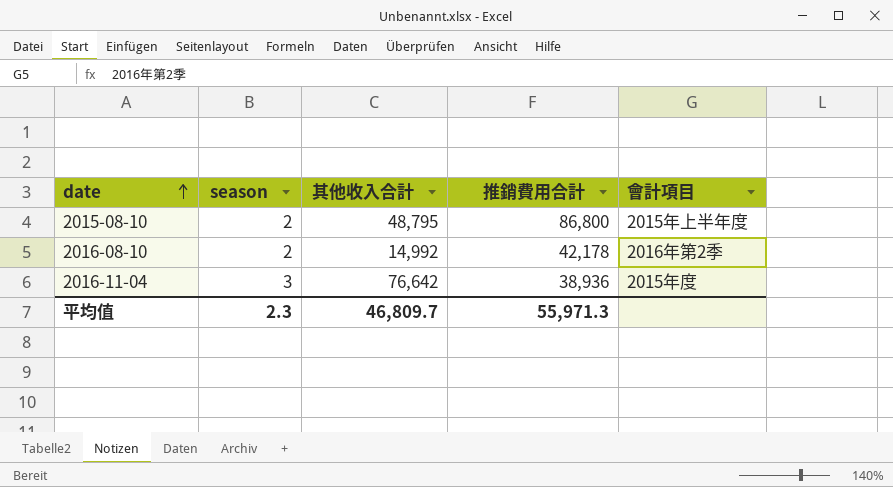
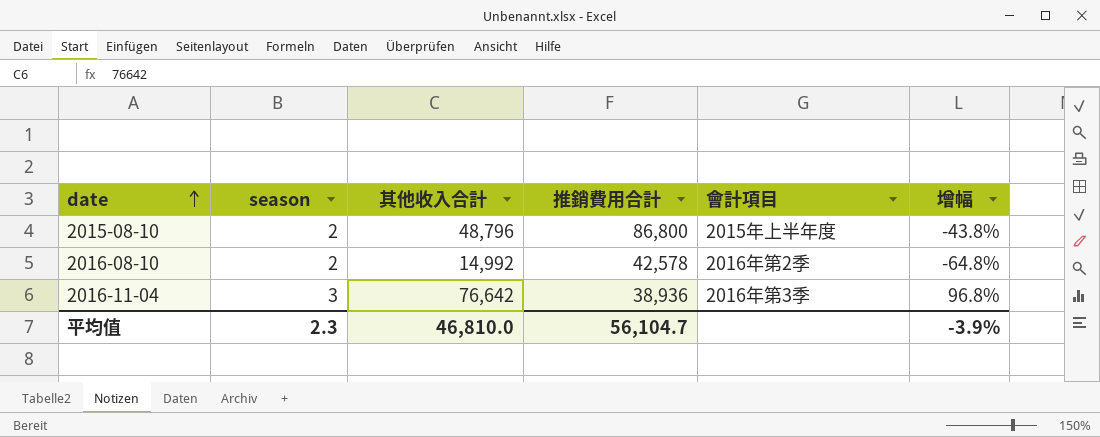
column 增幅 | formula: none -> ([其他收入合計] - [推銷費用合計]) / [推銷費用合計]
2015-08-10 | 其他收入合計: 48,795 -> 48,796
2016-08-10 | 推銷費用合計: 42,178 -> 42,578
2016-11-04 | 會計項目: 2015年度 -> 2016年第3季
平均值 | 其他收入合計: 46,809.7 -> 46,810.0
平均值 | 推銷費用合計: 55,971.3 -> 56,104.7

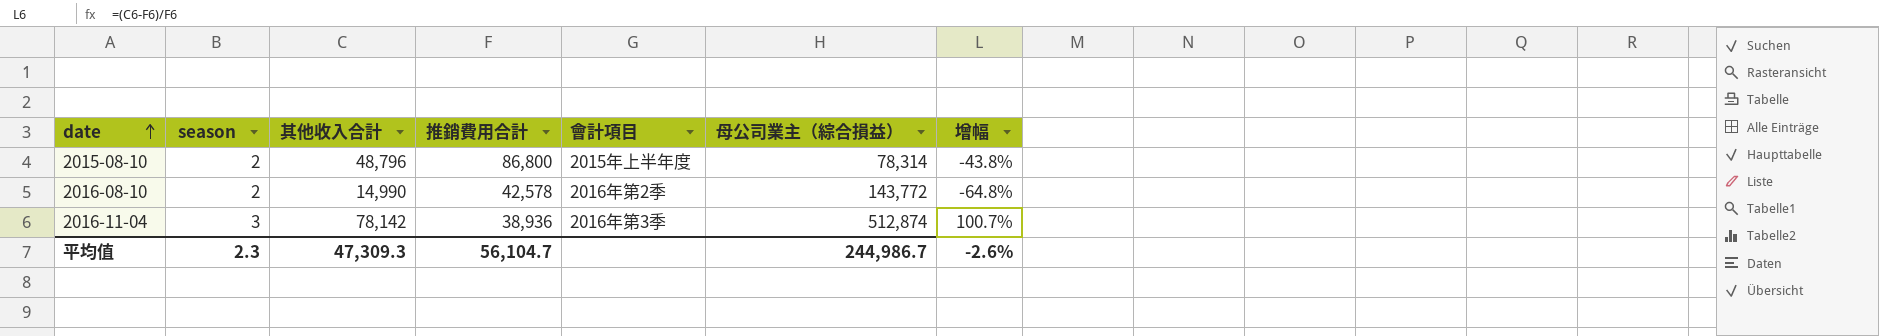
column 母公司業主（綜合損益） | position: none -> 6
2016-08-10 | 其他收入合計: 14,992 -> 14,990
2016-11-04 | 其他收入合計: 76,642 -> 78,142
2016-11-04 | 增幅: 96.8% -> 100.7%
平均值 | 其他收入合計: 46,810.0 -> 47,309.3
平均值 | 增幅: -3.9% -> -2.6%

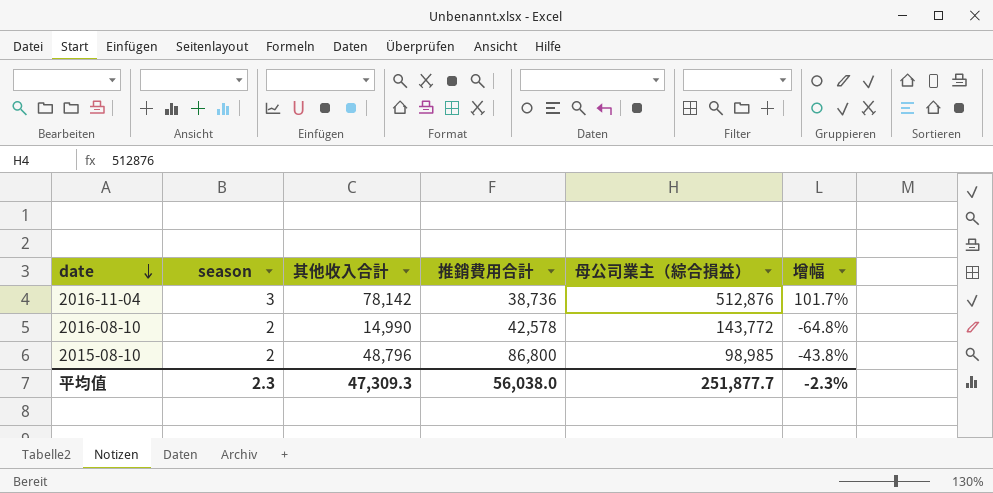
row order: date ascending -> date descending
column 會計項目 | position: 5 -> none
2016-11-04 | 推銷費用合計: 38,936 -> 38,736
2016-11-04 | 母公司業主（綜合損益）: 512,874 -> 512,876
2016-11-04 | 增幅: 100.7% -> 101.7%
2015-08-10 | 母公司業主（綜合損益）: 78,314 -> 98,985
平均值 | 推銷費用合計: 56,104.7 -> 56,038.0
平均值 | 母公司業主（綜合損益）: 244,986.7 -> 251,877.7
平均值 | 增幅: -2.6% -> -2.3%

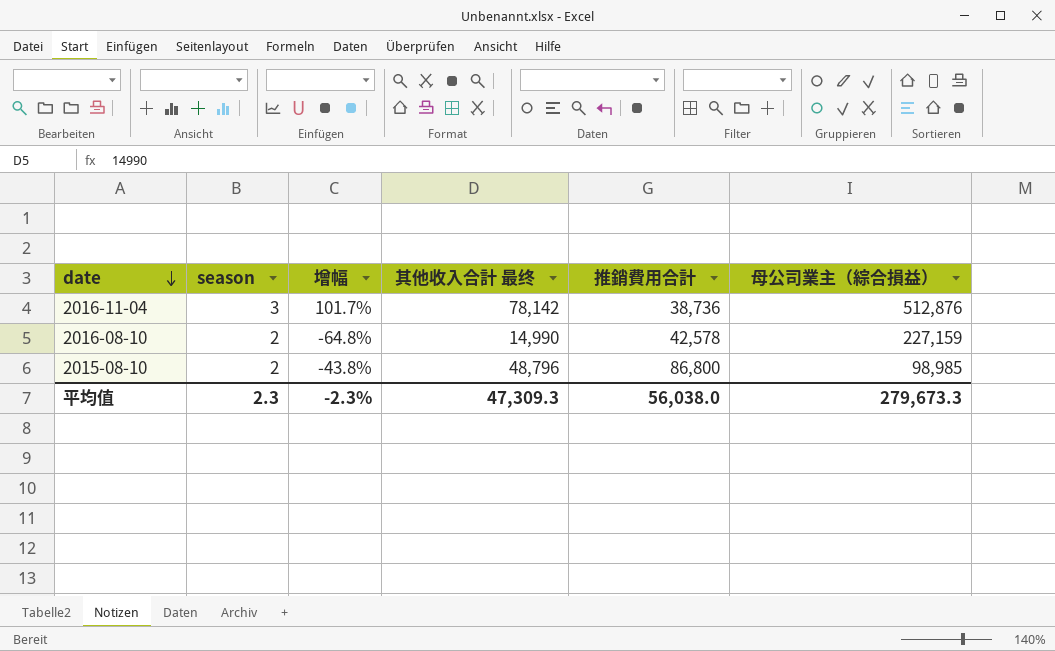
column 增幅 | position: 6 -> 3
column name: 其他收入合計 -> 其他收入合計 最终
2016-08-10 | 母公司業主（綜合損益）: 143,772 -> 227,159
平均值 | 母公司業主（綜合損益）: 251,877.7 -> 279,673.3

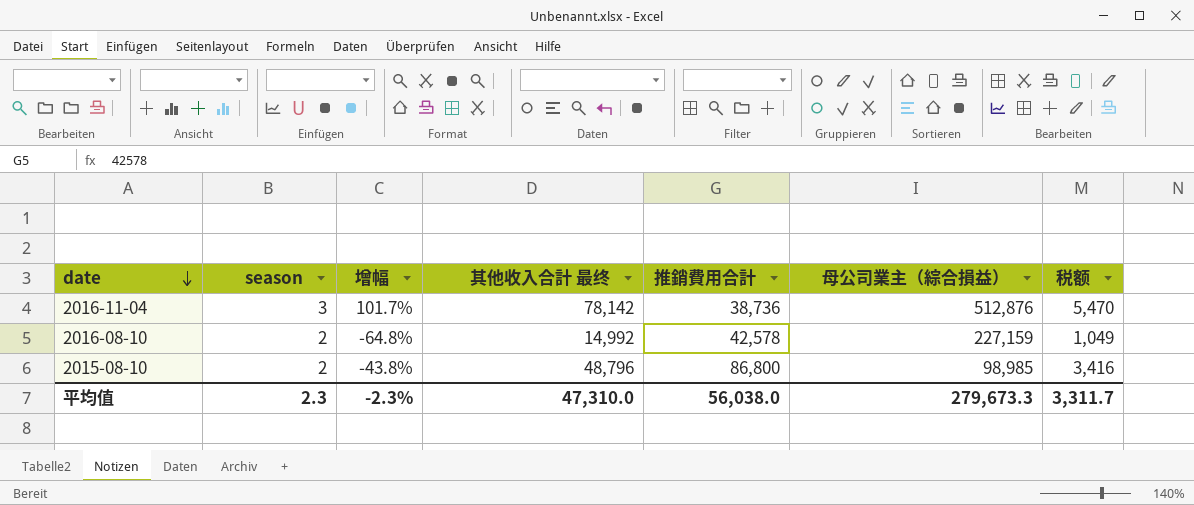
column 税额 | formula: none -> [其他收入合計 最终] * 0.07
2016-08-10 | 其他收入合計 最终: 14,990 -> 14,992
平均值 | 其他收入合計 最终: 47,309.3 -> 47,310.0

